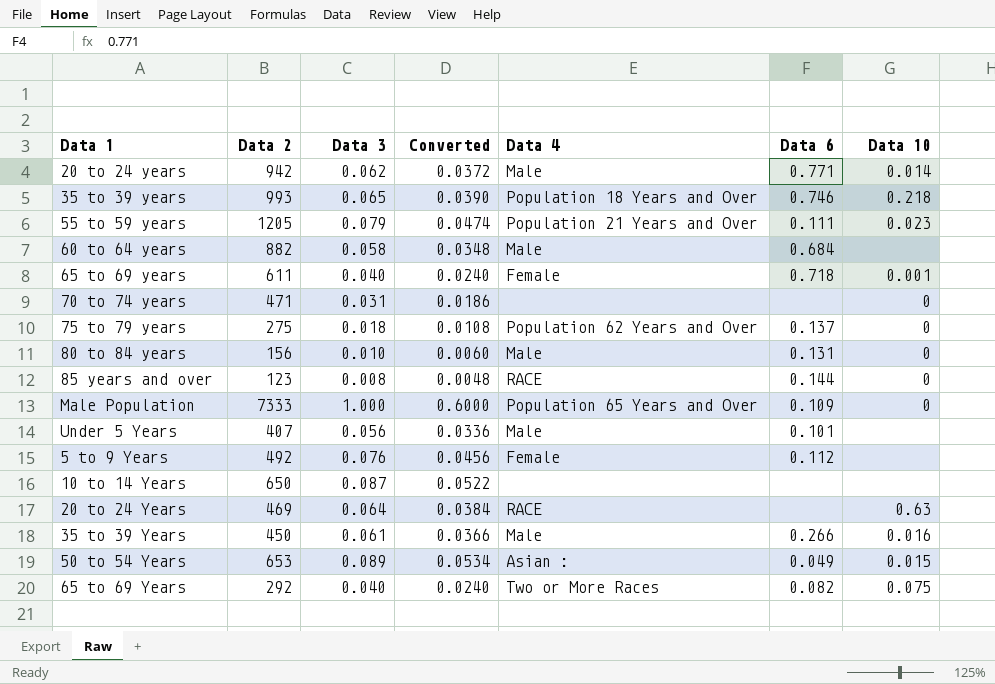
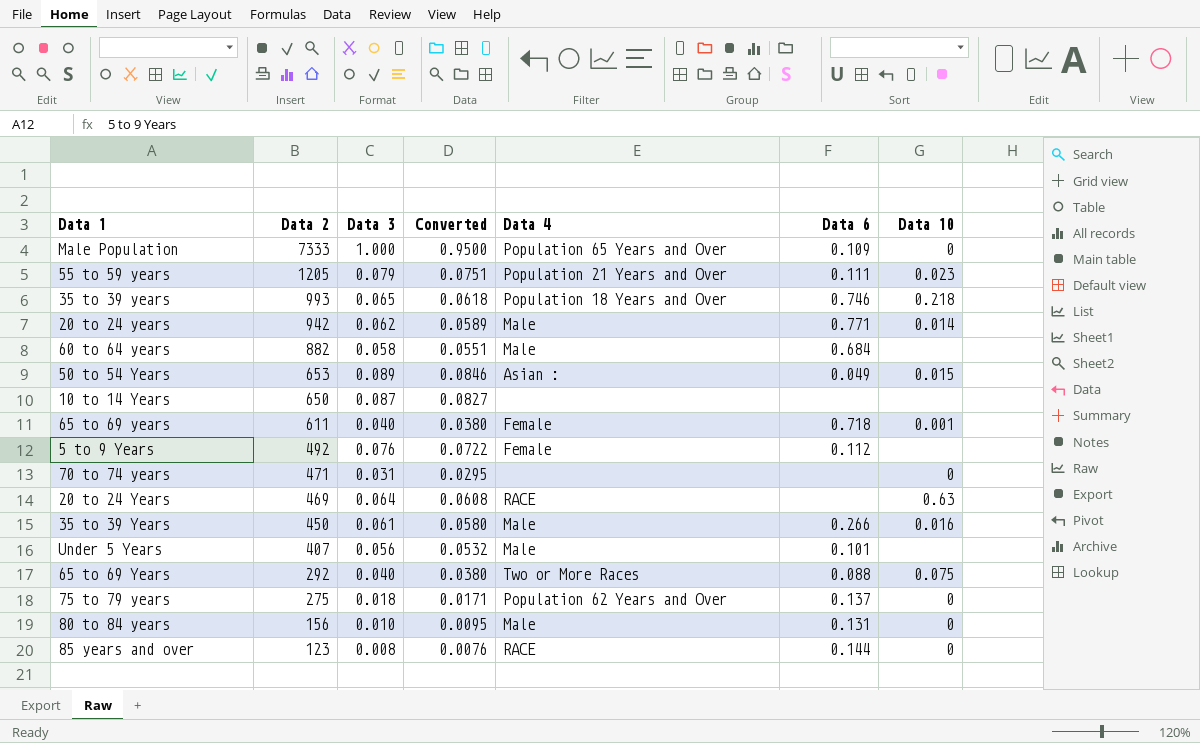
row order: none -> Data 2 descending
column Converted | formula: [Data 3] * 0.6 -> [Data 3] * 0.95
65 to 69 Years | Data 6: 0.082 -> 0.088

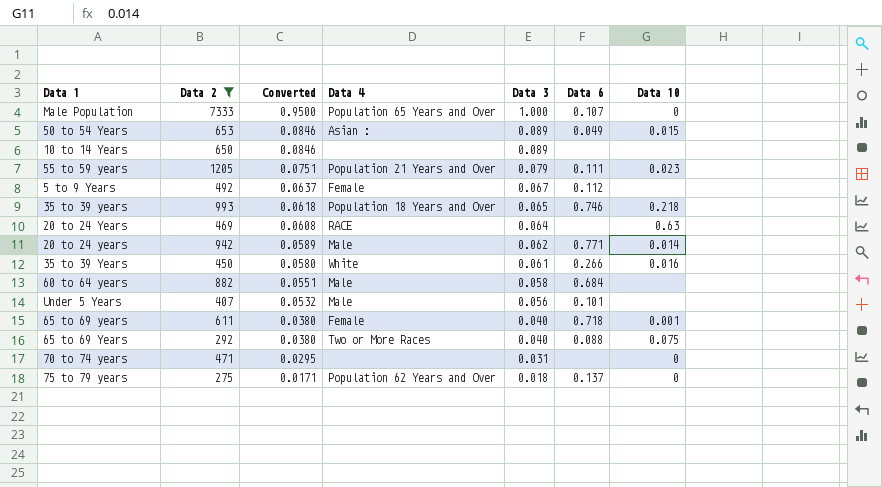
filter: none -> Data 2 >= 275
row order: Data 2 descending -> Converted descending
column Data 3 | position: 3 -> 5
Male Population | Data 6: 0.109 -> 0.107
10 to 14 Years | Converted: 0.0827 -> 0.0846
10 to 14 Years | Data 3: 0.087 -> 0.089
5 to 9 Years | Converted: 0.0722 -> 0.0637
5 to 9 Years | Data 3: 0.076 -> 0.067
35 to 39 Years | Data 4: Male -> White

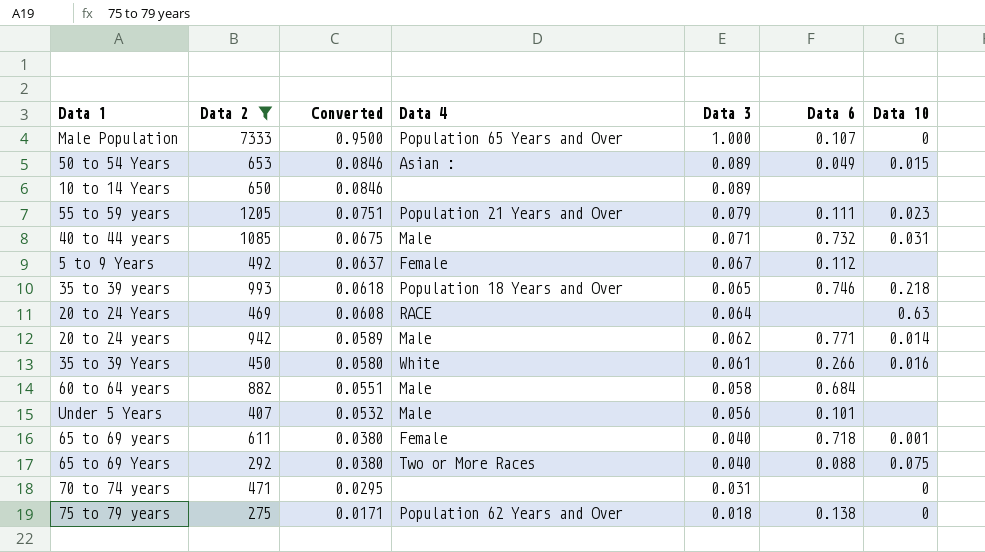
row 40 to 44 years: none -> 1085 | 0.0675 | Male | 0.071 | 0.732 | 0.031
75 to 79 years | Data 6: 0.137 -> 0.138

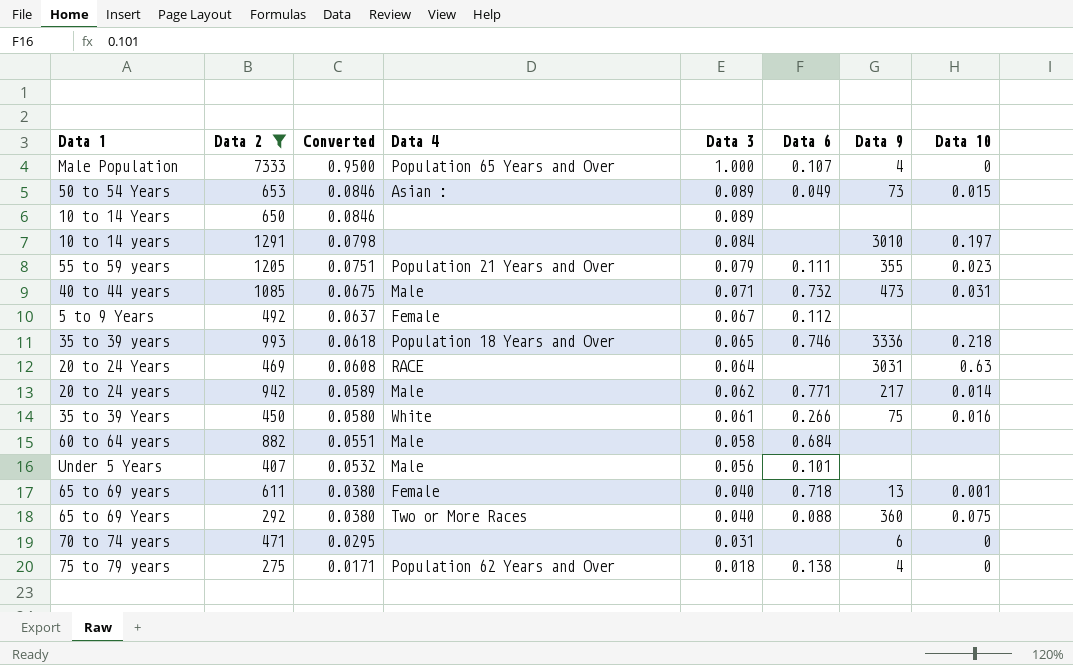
column Data 9 | position: none -> 7
row 10 to 14 years: none -> 1291 | 0.0798 | none | 0.084 | none | 3010 | 0.197

